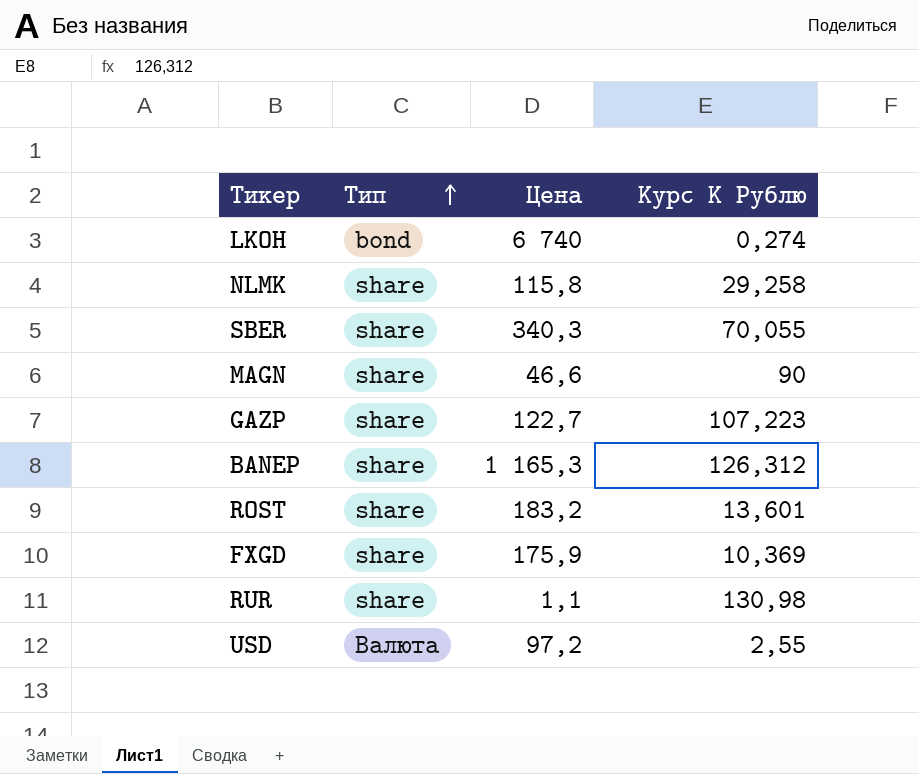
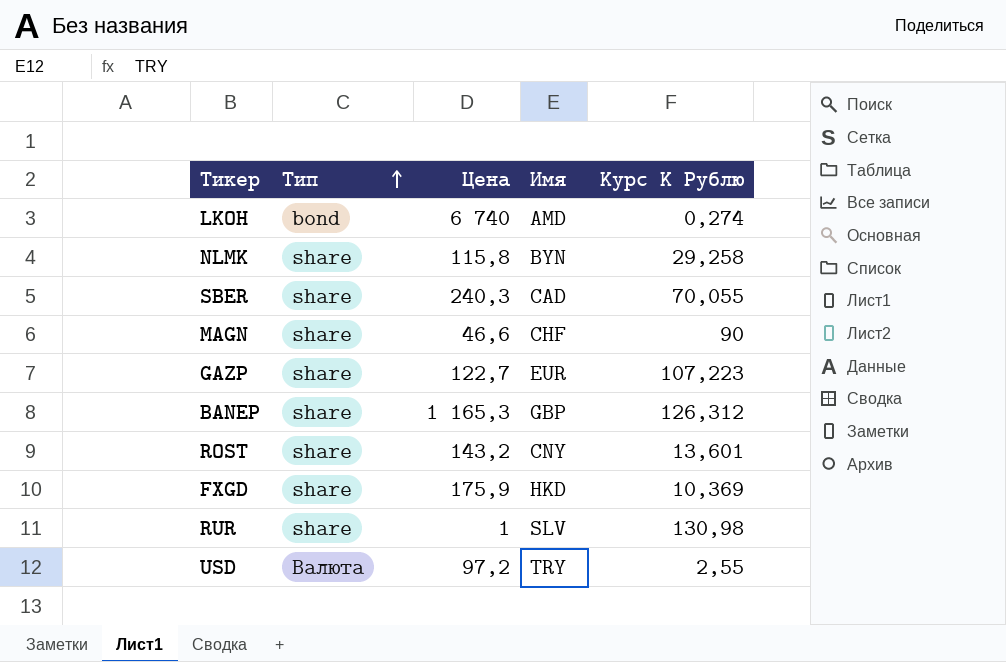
column Имя | position: none -> 4
SBER | Цена: 340,3 -> 240,3
ROST | Цена: 183,2 -> 143,2
RUR | Цена: 1,1 -> 1

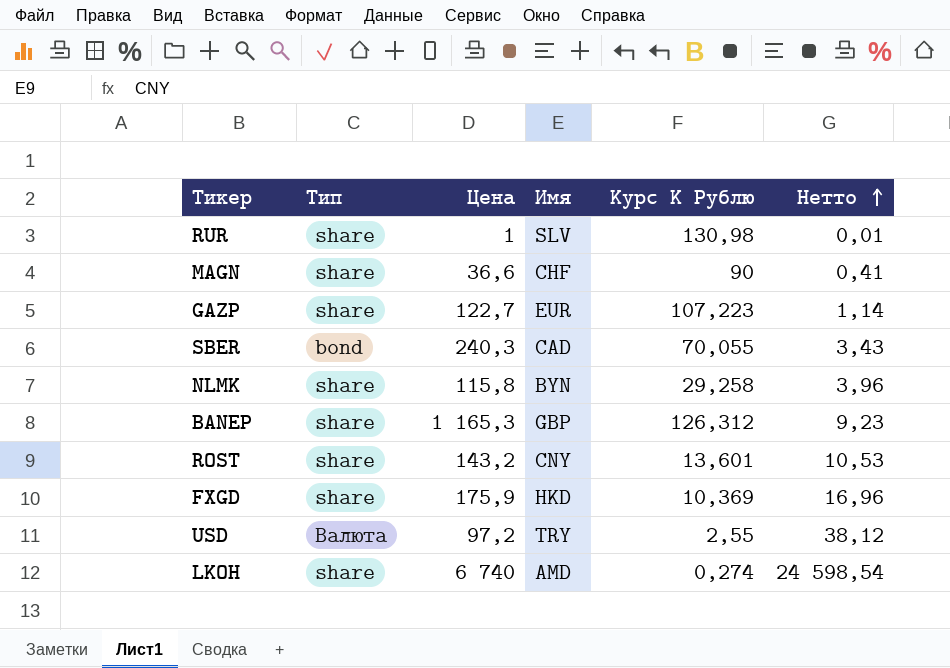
row order: Тип ascending -> Нетто ascending
column Нетто | formula: none -> [Цена] / [Курс К Рублю]
MAGN | Цена: 46,6 -> 36,6
SBER | Тип: share -> bond
LKOH | Тип: bond -> share

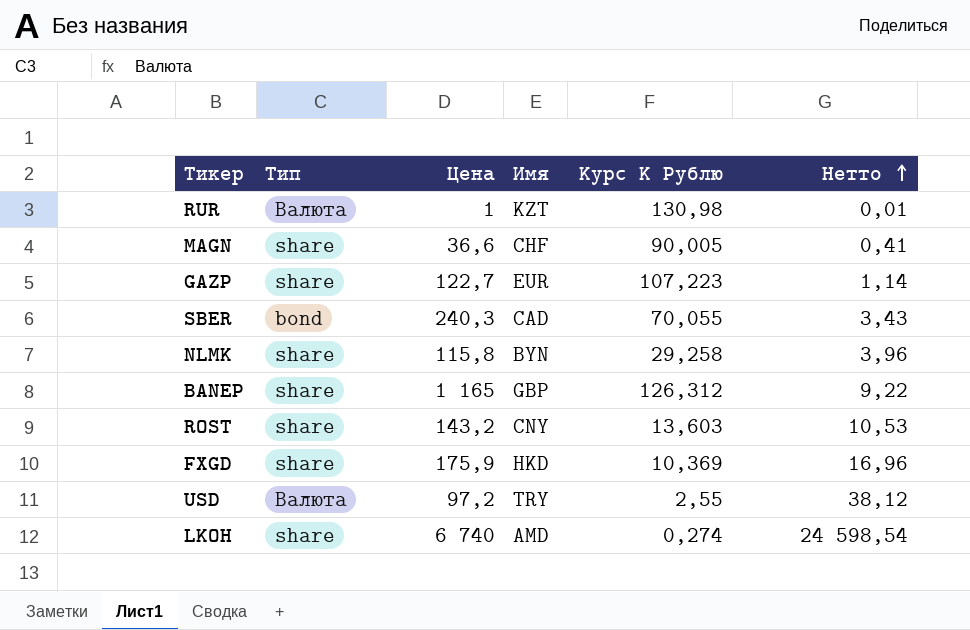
RUR | Тип: share -> Валюта
RUR | Имя: SLV -> KZT
MAGN | Курс К Рублю: 90 -> 90,005
BANEP | Цена: 1 165,3 -> 1 165
BANEP | Нетто: 9,23 -> 9,22
ROST | Курс К Рублю: 13,601 -> 13,603

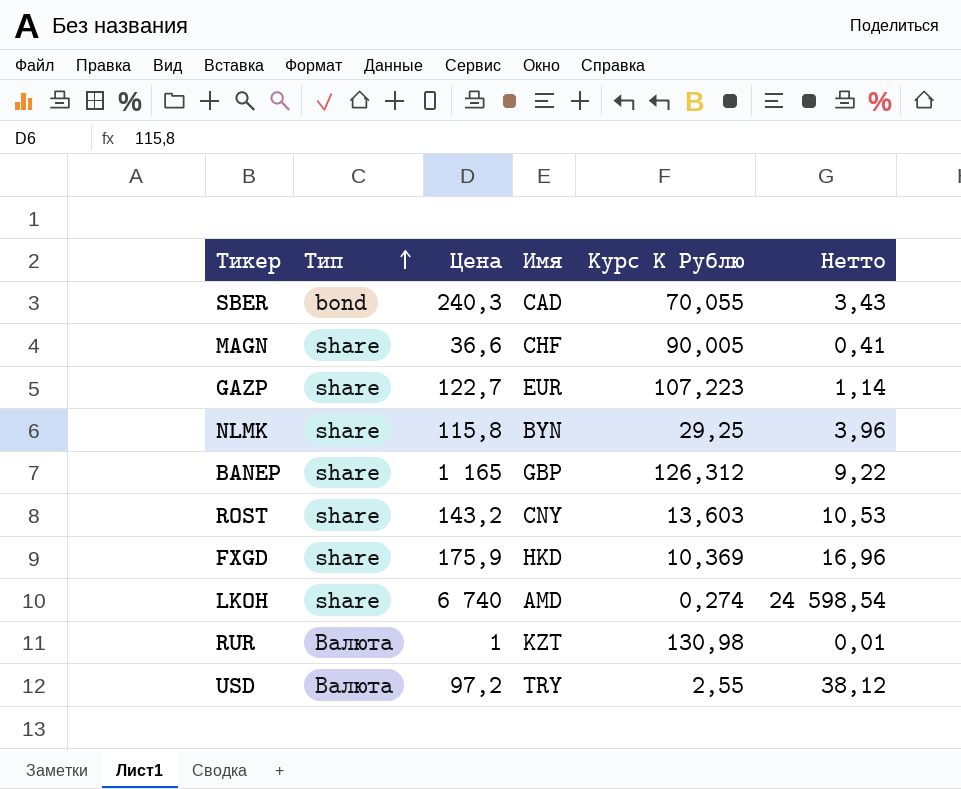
row order: Нетто ascending -> Тип ascending
NLMK | Курс К Рублю: 29,258 -> 29,25

